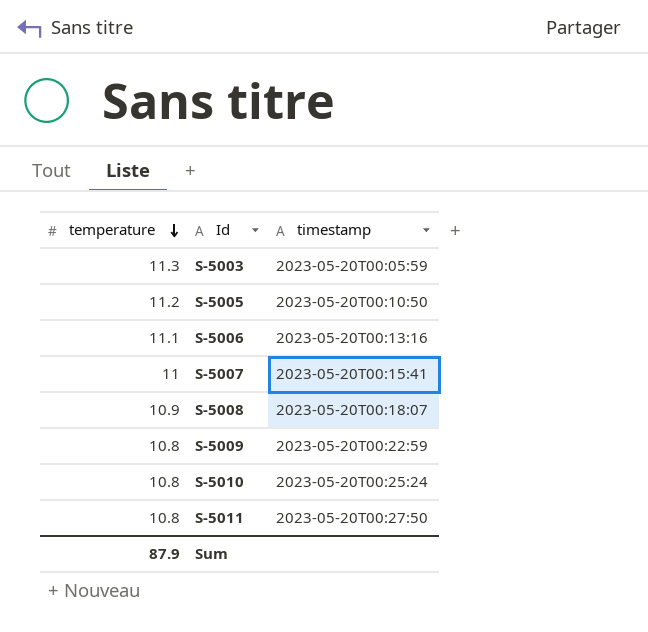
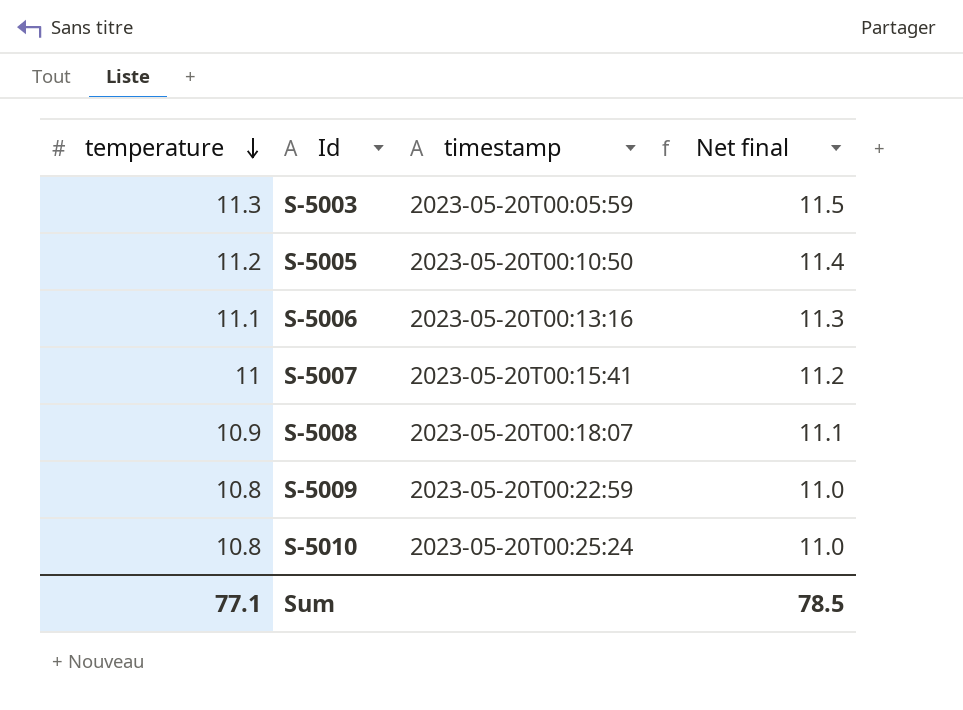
column Net final | formula: none -> [temperature] * 1.02
row S-5011: 10.8 | 2023-05-20T00:27:50 -> none
Sum | temperature: 87.9 -> 77.1

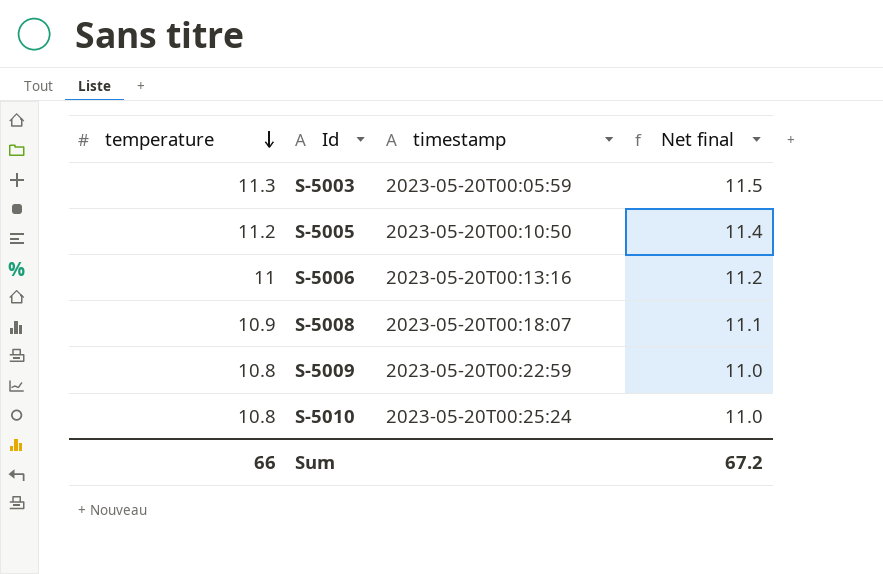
row S-5007: 11 | 2023-05-20T00:15:41 | 11.2 -> none
S-5006 | temperature: 11.1 -> 11
S-5006 | Net final: 11.3 -> 11.2
Sum | temperature: 77.1 -> 66
Sum | Net final: 78.5 -> 67.2

